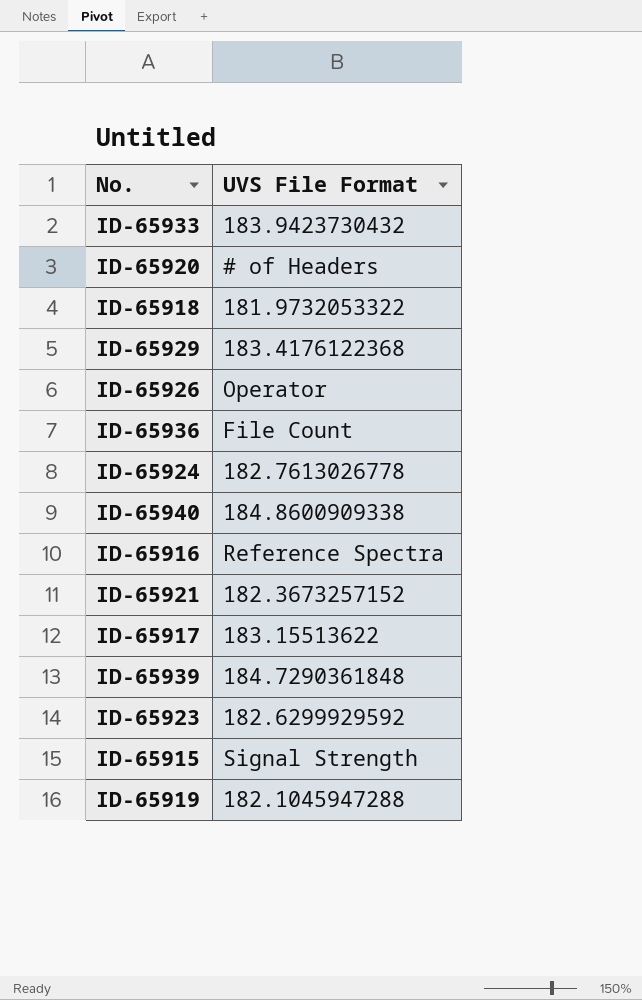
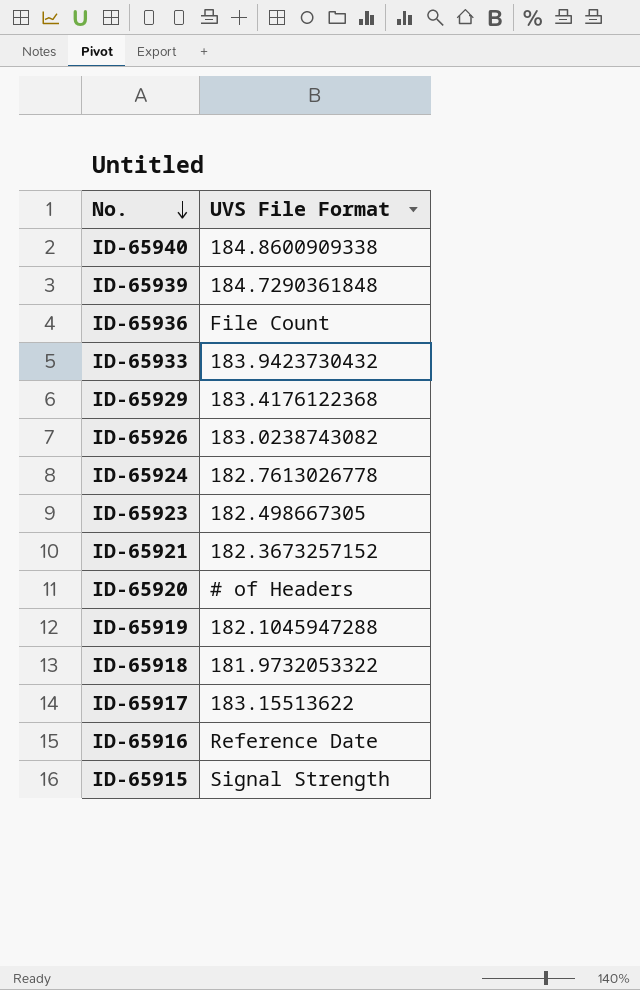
row order: none -> No. descending
ID-65926 | UVS File Format: Operator -> 183.0238743082
ID-65923 | UVS File Format: 182.6299929592 -> 182.498667305
ID-65916 | UVS File Format: Reference Spectra -> Reference Date

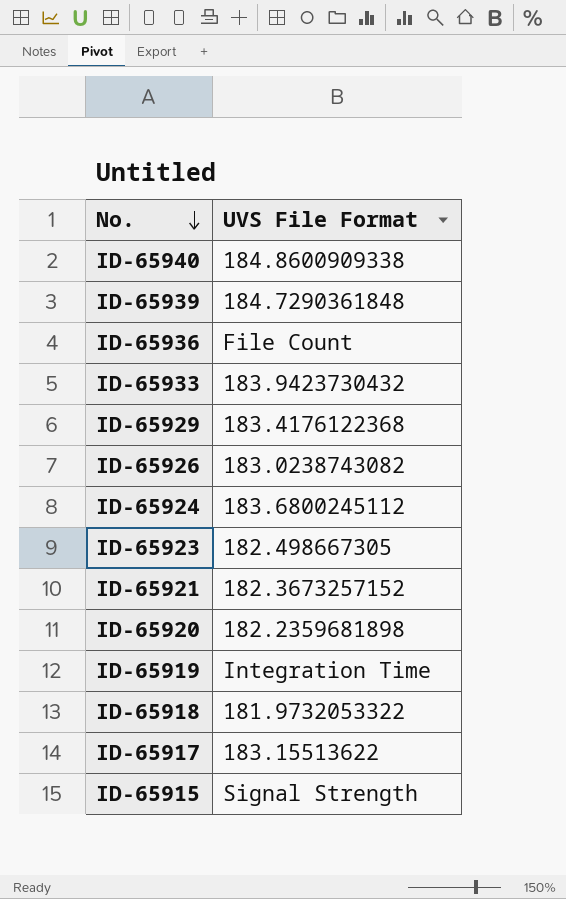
row ID-65916: Reference Date -> none
ID-65924 | UVS File Format: 182.7613026778 -> 183.6800245112
ID-65920 | UVS File Format: # of Headers -> 182.2359681898
ID-65919 | UVS File Format: 182.1045947288 -> Integration Time

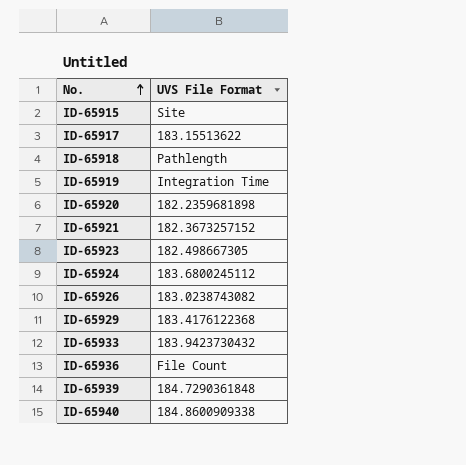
row order: No. descending -> No. ascending
ID-65915 | UVS File Format: Signal Strength -> Site
ID-65918 | UVS File Format: 181.9732053322 -> Pathlength

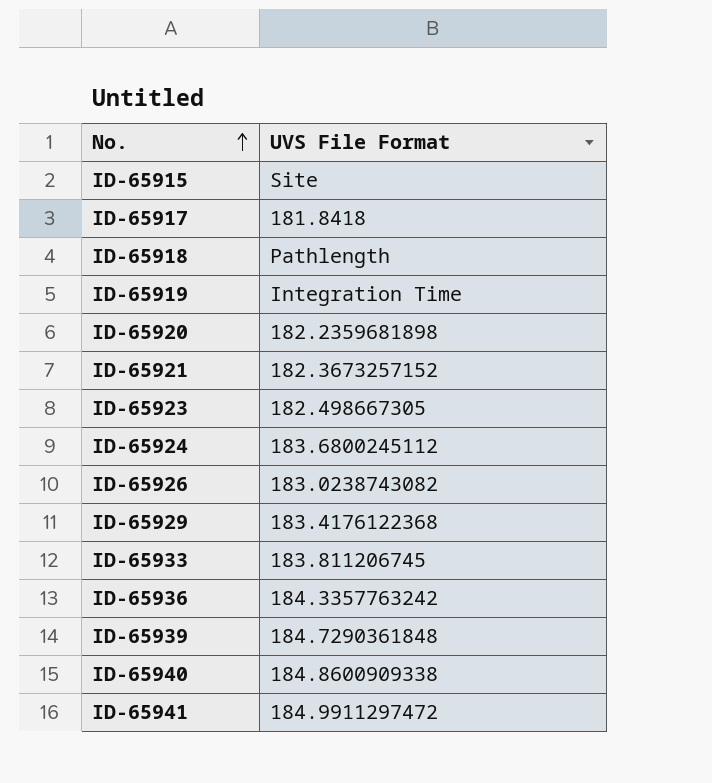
ID-65917 | UVS File Format: 183.15513622 -> 181.8418
ID-65933 | UVS File Format: 183.9423730432 -> 183.811206745
ID-65936 | UVS File Format: File Count -> 184.3357763242
row ID-65941: none -> 184.9911297472

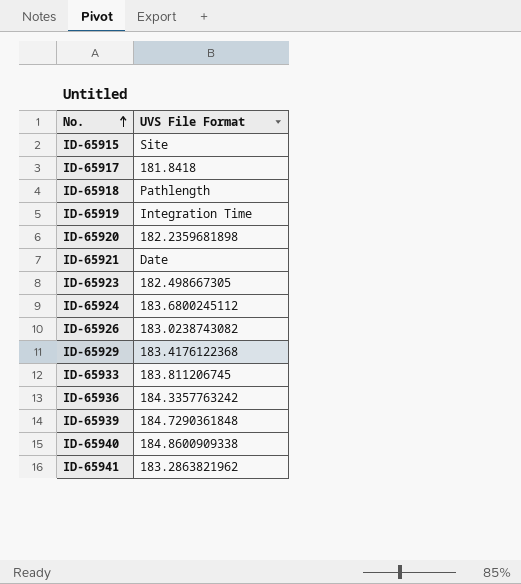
ID-65921 | UVS File Format: 182.3673257152 -> Date
ID-65941 | UVS File Format: 184.9911297472 -> 183.2863821962

